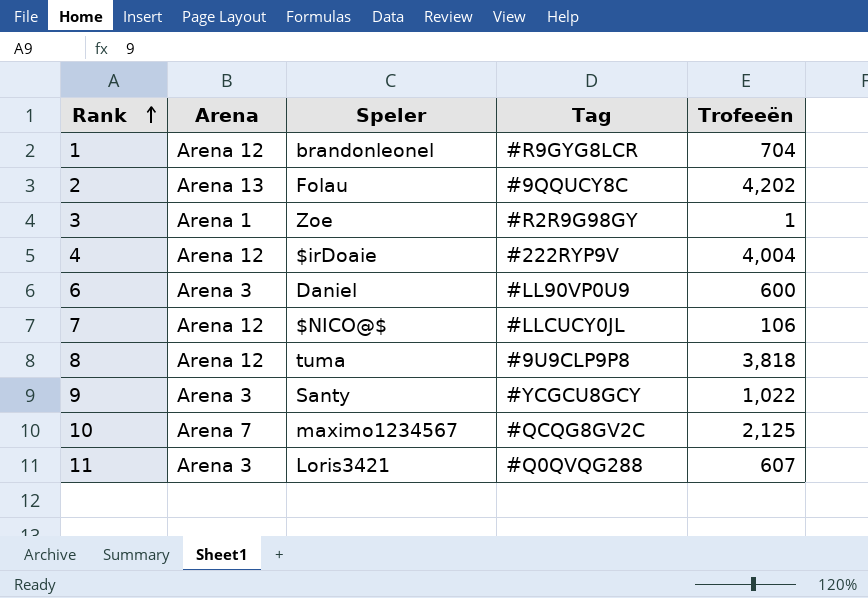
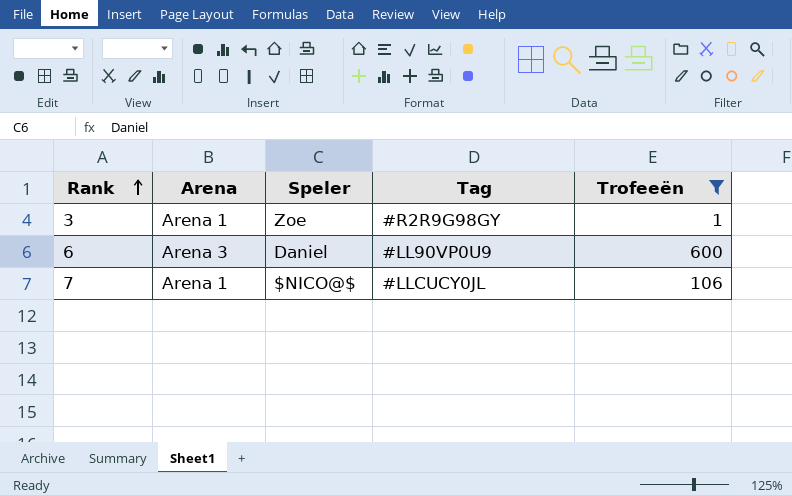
filter: none -> Trofeeën <= 600
7 | Arena: Arena 12 -> Arena 1

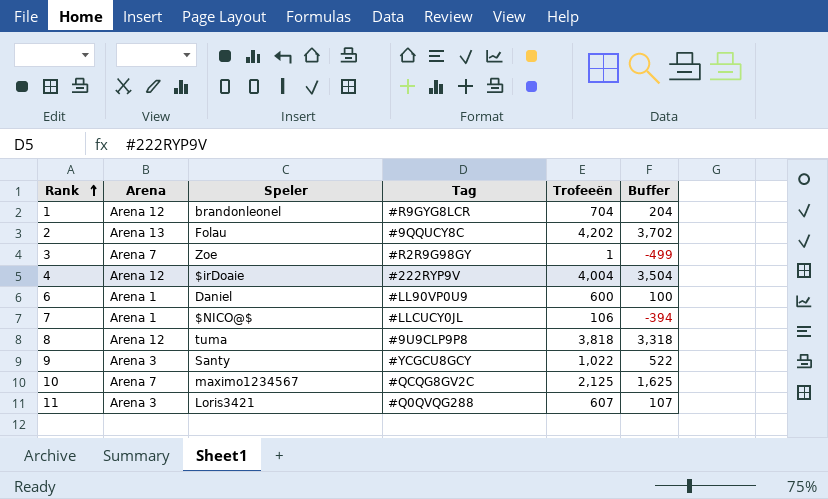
filter: Trofeeën <= 600 -> none
column Buffer | formula: none -> [Trofeeën] - 500
3 | Arena: Arena 1 -> Arena 7
6 | Arena: Arena 3 -> Arena 1

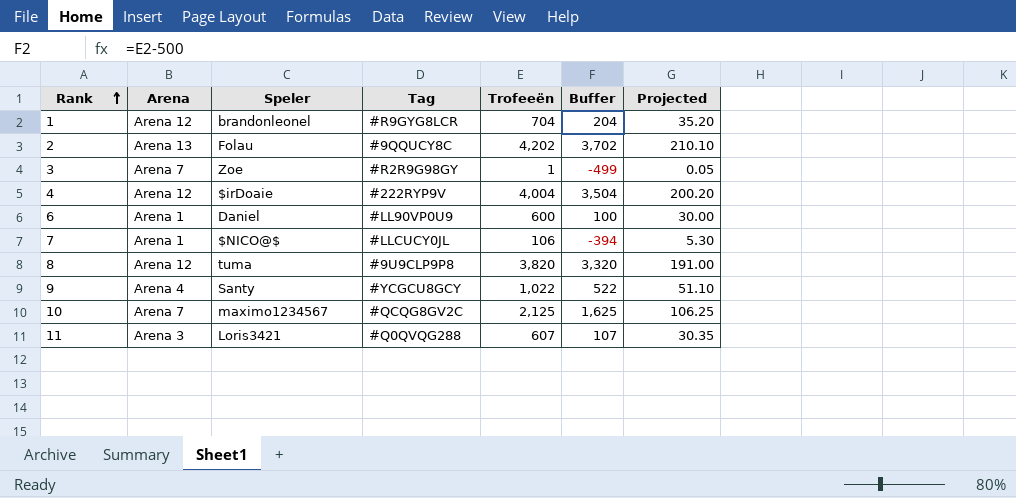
column Projected | formula: none -> [Trofeeën] * 0.05
8 | Trofeeën: 3,818 -> 3,820
8 | Buffer: 3,318 -> 3,320
9 | Arena: Arena 3 -> Arena 4

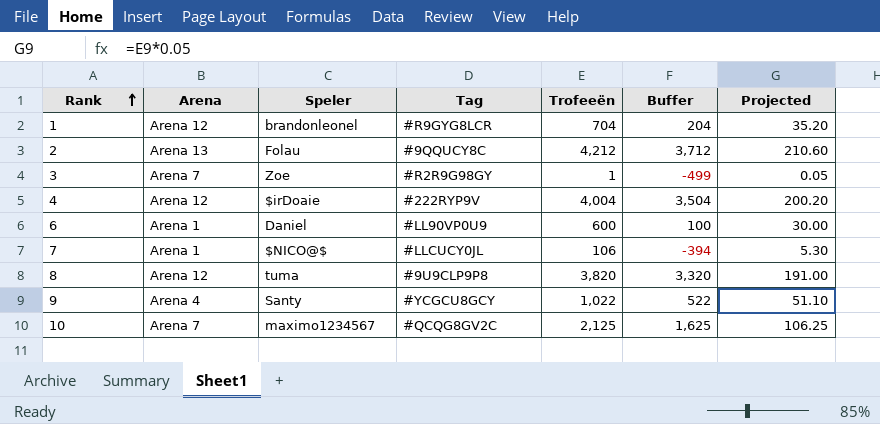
row 11: Arena 3 | Loris3421 | #Q0QVQG288 | 607 | 107 | 30.35 -> none
2 | Trofeeën: 4,202 -> 4,212
2 | Buffer: 3,702 -> 3,712
2 | Projected: 210.10 -> 210.60

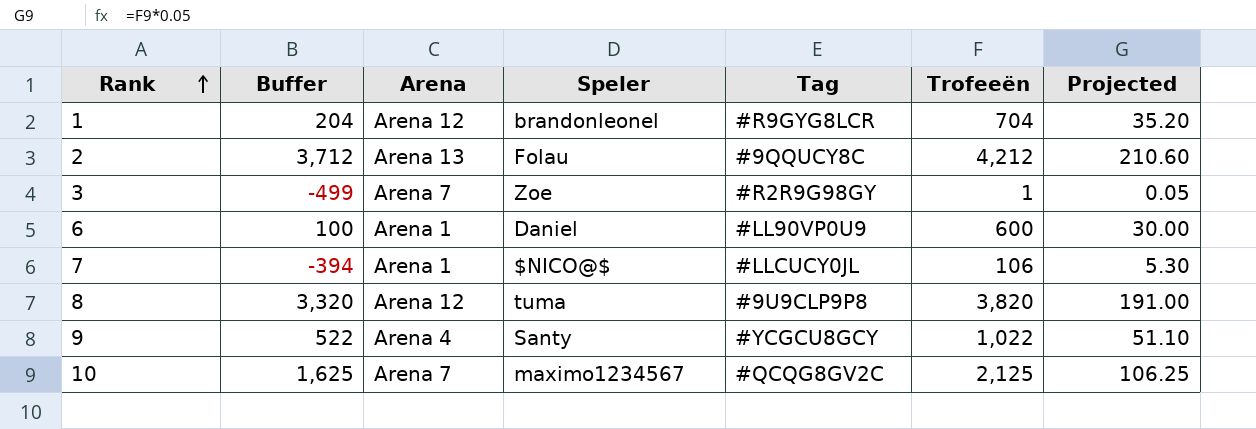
column Buffer | position: 6 -> 2
row 4: Arena 12 | $irDoaie | #222RYP9V | 4,004 | 3,504 | 200.20 -> none

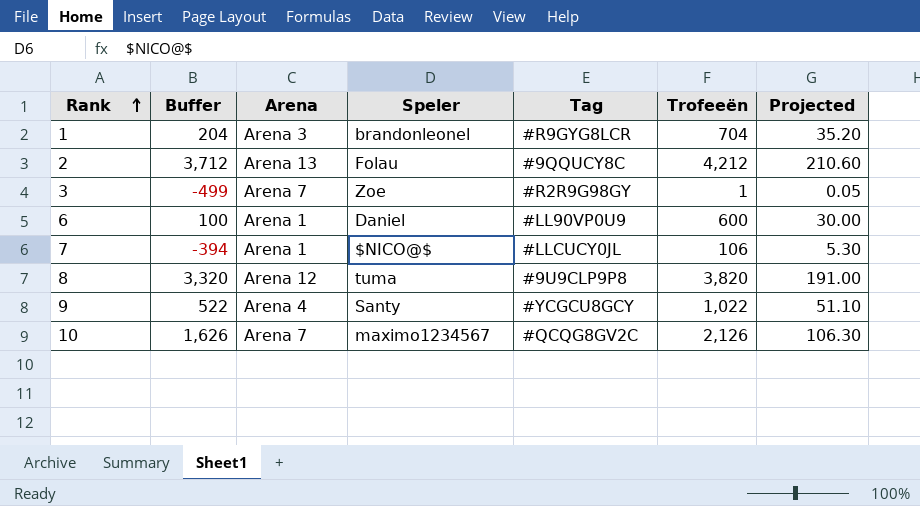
1 | Arena: Arena 12 -> Arena 3
10 | Buffer: 1,625 -> 1,626
10 | Trofeeën: 2,125 -> 2,126
10 | Projected: 106.25 -> 106.30

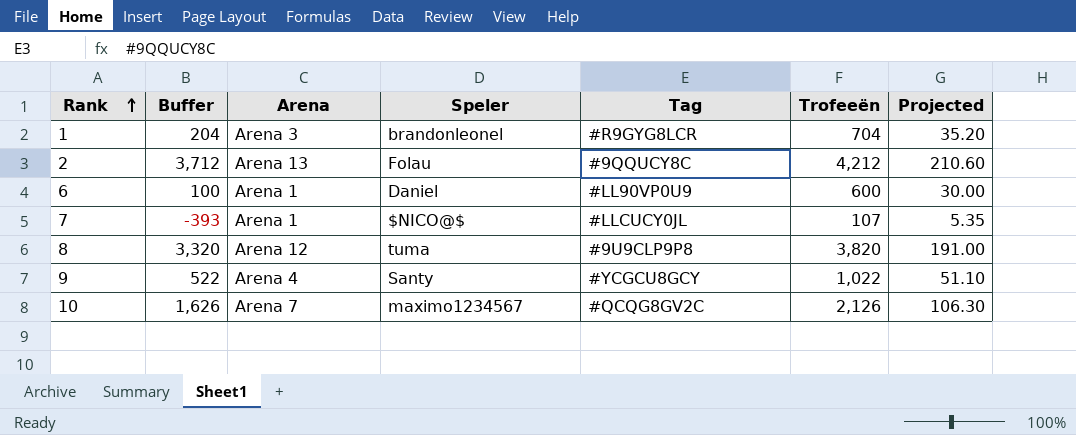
row 3: -499 | Arena 7 | Zoe | #R2R9G98GY | 1 | 0.05 -> none
7 | Buffer: -394 -> -393
7 | Trofeeën: 106 -> 107
7 | Projected: 5.30 -> 5.35

